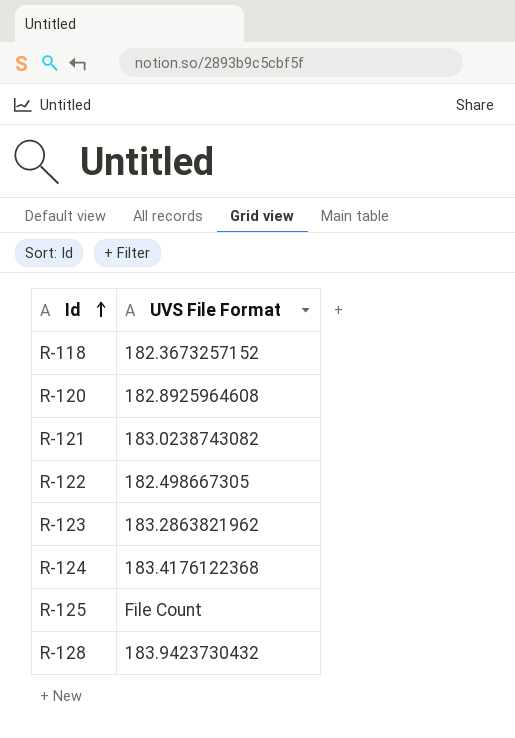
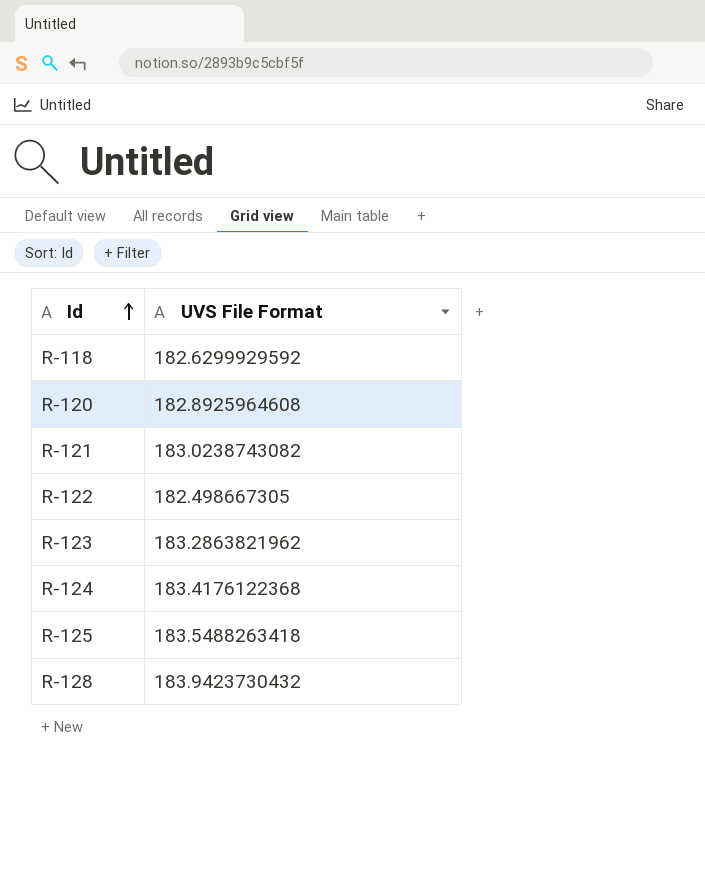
R-118 | UVS File Format: 182.3673257152 -> 182.6299929592
R-125 | UVS File Format: File Count -> 183.5488263418

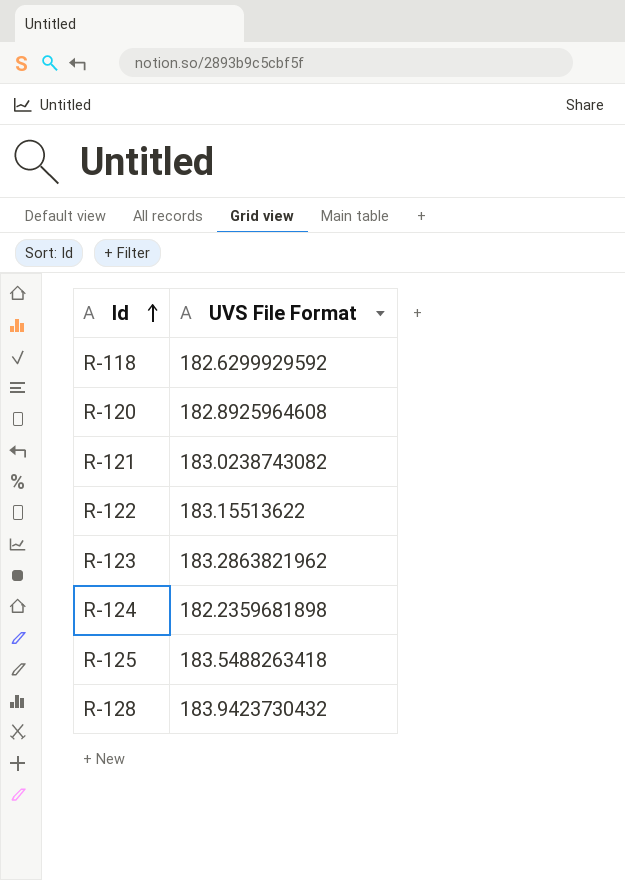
R-122 | UVS File Format: 182.498667305 -> 183.15513622
R-124 | UVS File Format: 183.4176122368 -> 182.2359681898

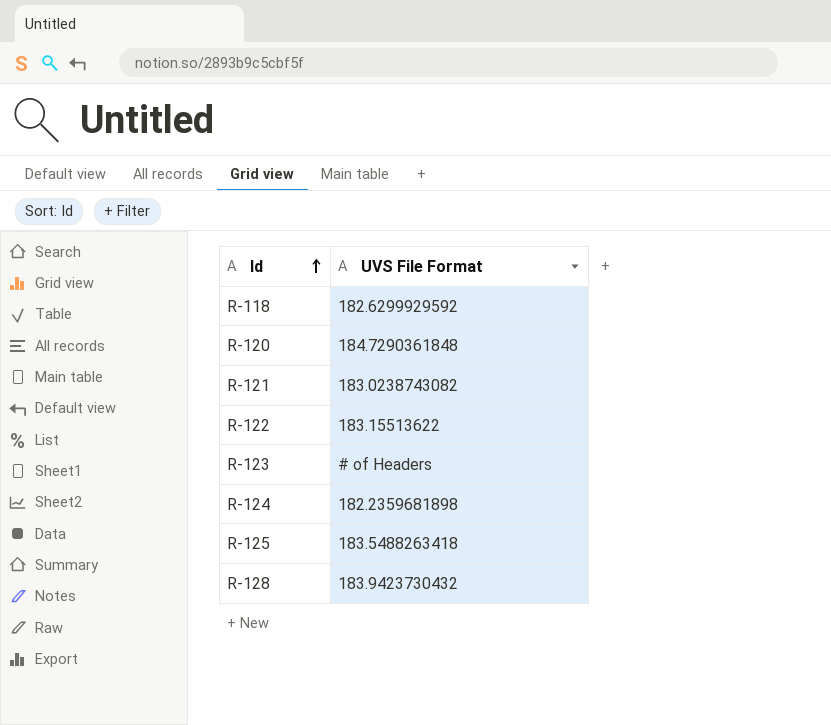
R-120 | UVS File Format: 182.8925964608 -> 184.7290361848
R-123 | UVS File Format: 183.2863821962 -> # of Headers

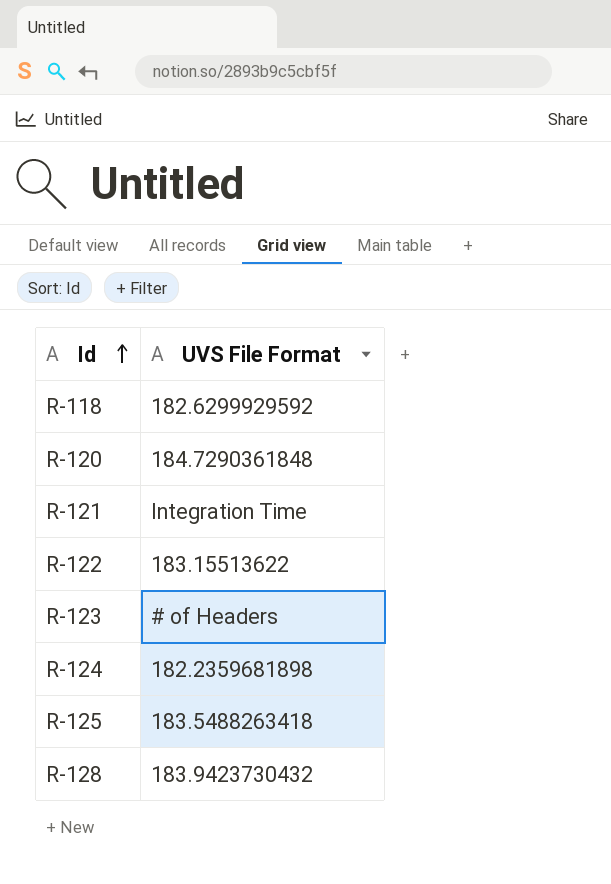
R-121 | UVS File Format: 183.0238743082 -> Integration Time

